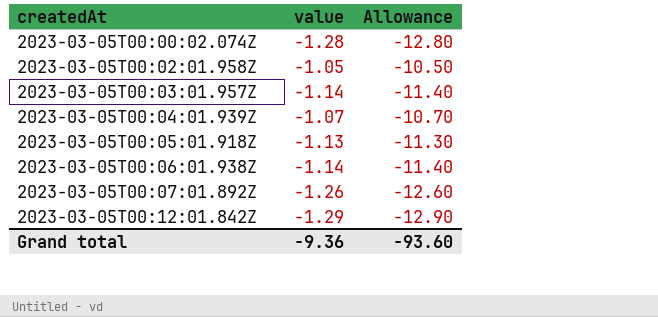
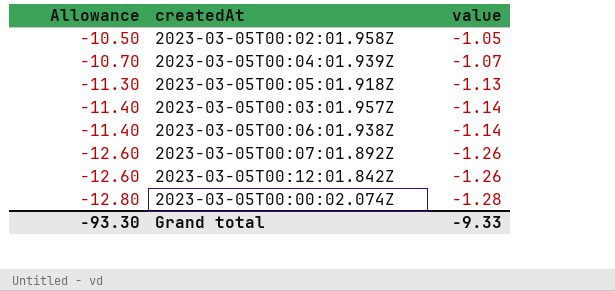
row order: createdAt ascending -> Allowance descending
column Allowance | position: 3 -> 1
2023-03-05T00:12:01.842Z | Allowance: -12.90 -> -12.60
2023-03-05T00:12:01.842Z | value: -1.29 -> -1.26
Grand total | Allowance: -93.60 -> -93.30
Grand total | value: -9.36 -> -9.33

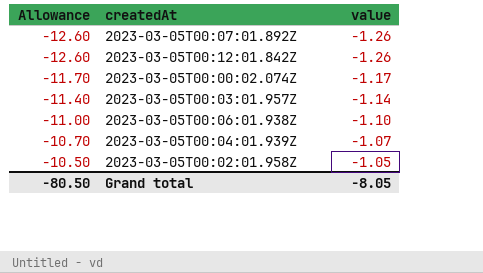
row order: Allowance descending -> Allowance ascending
row 2023-03-05T00:05:01.918Z: -11.30 | -1.13 -> none
2023-03-05T00:00:02.074Z | Allowance: -12.80 -> -11.70
2023-03-05T00:00:02.074Z | value: -1.28 -> -1.17
2023-03-05T00:06:01.938Z | Allowance: -11.40 -> -11.00
2023-03-05T00:06:01.938Z | value: -1.14 -> -1.10
Grand total | Allowance: -93.30 -> -80.50
Grand total | value: -9.33 -> -8.05

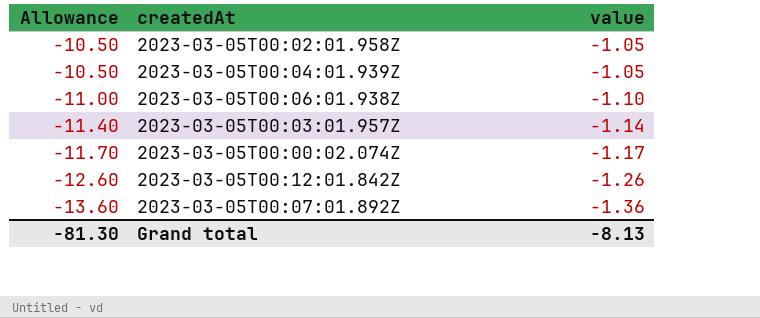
row order: Allowance ascending -> Allowance descending
2023-03-05T00:04:01.939Z | Allowance: -10.70 -> -10.50
2023-03-05T00:04:01.939Z | value: -1.07 -> -1.05
2023-03-05T00:07:01.892Z | Allowance: -12.60 -> -13.60
2023-03-05T00:07:01.892Z | value: -1.26 -> -1.36
Grand total | Allowance: -80.50 -> -81.30
Grand total | value: -8.05 -> -8.13

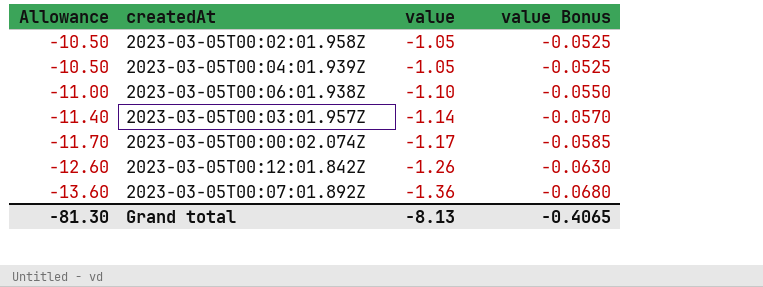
column value Bonus | formula: none -> [value] * 0.05

